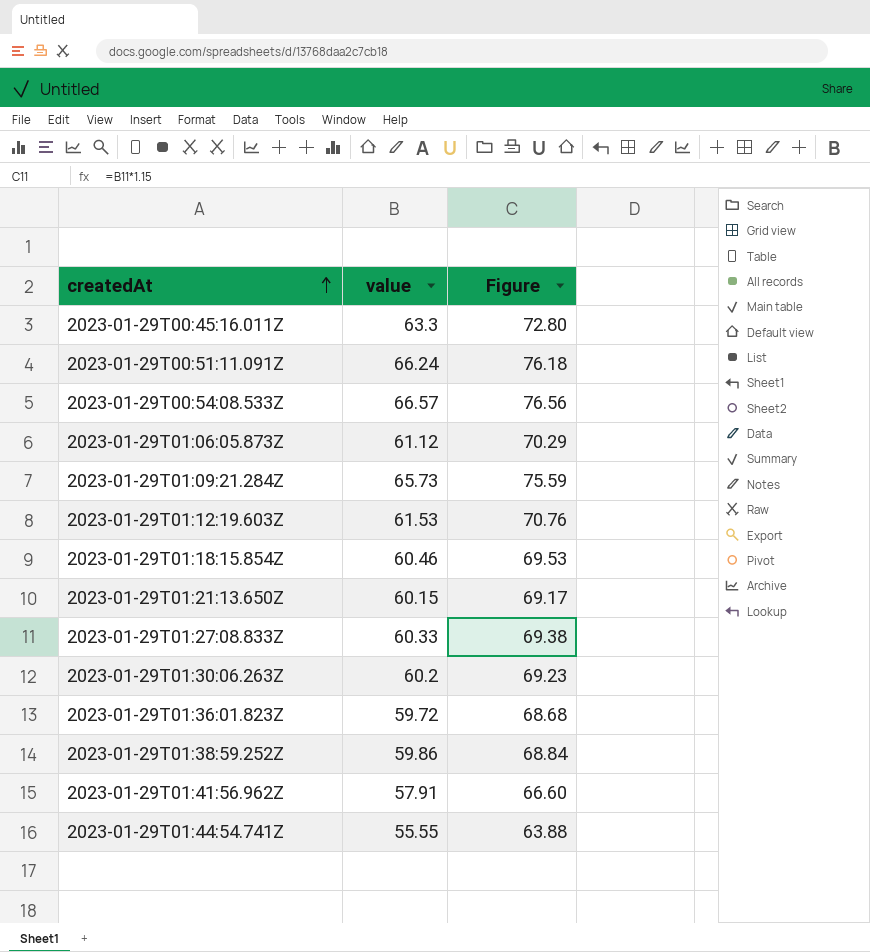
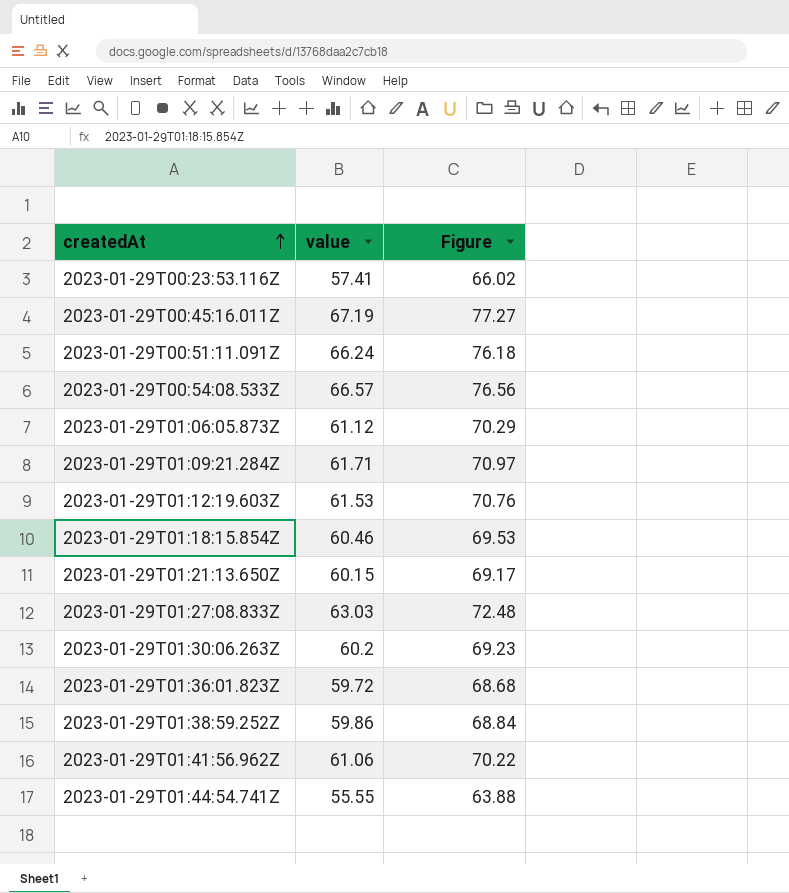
row 2023-01-29T00:23:53.116Z: none -> 57.41 | 66.02
2023-01-29T00:45:16.011Z | value: 63.3 -> 67.19
2023-01-29T00:45:16.011Z | Figure: 72.80 -> 77.27
2023-01-29T01:09:21.284Z | value: 65.73 -> 61.71
2023-01-29T01:09:21.284Z | Figure: 75.59 -> 70.97
2023-01-29T01:27:08.833Z | value: 60.33 -> 63.03
2023-01-29T01:27:08.833Z | Figure: 69.38 -> 72.48
2023-01-29T01:41:56.962Z | value: 57.91 -> 61.06
2023-01-29T01:41:56.962Z | Figure: 66.60 -> 70.22

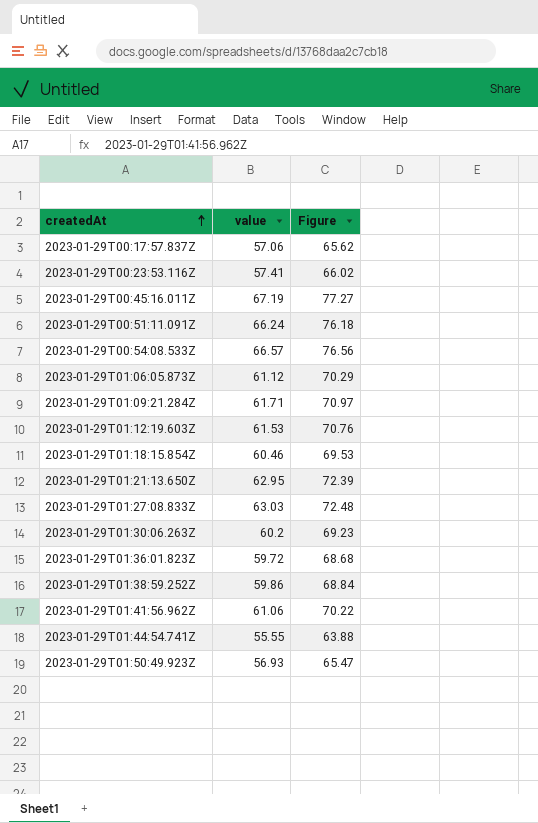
row 2023-01-29T00:17:57.837Z: none -> 57.06 | 65.62
2023-01-29T01:21:13.650Z | value: 60.15 -> 62.95
2023-01-29T01:21:13.650Z | Figure: 69.17 -> 72.39
row 2023-01-29T01:50:49.923Z: none -> 56.93 | 65.47

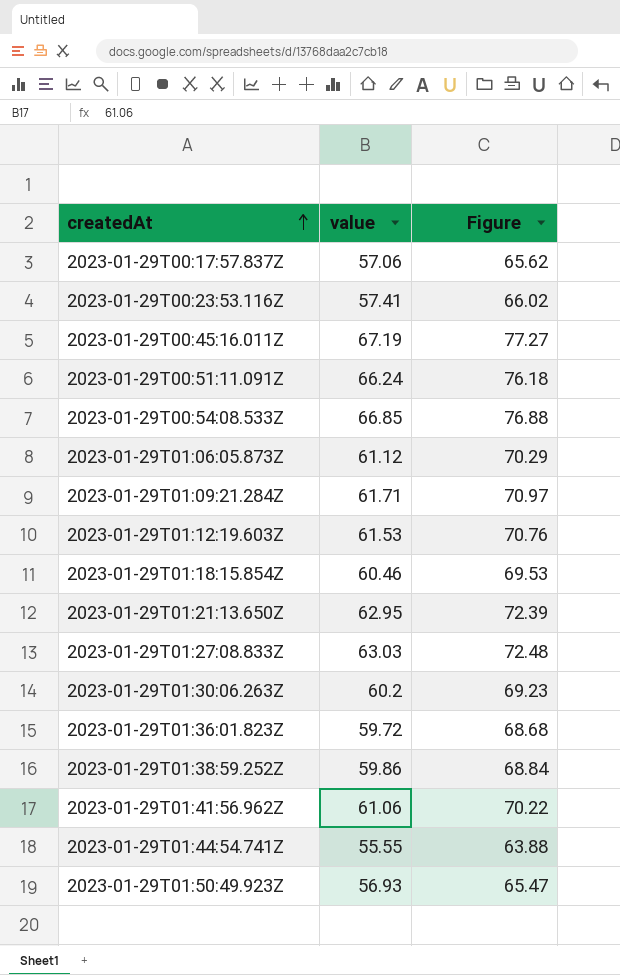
2023-01-29T00:54:08.533Z | value: 66.57 -> 66.85
2023-01-29T00:54:08.533Z | Figure: 76.56 -> 76.88

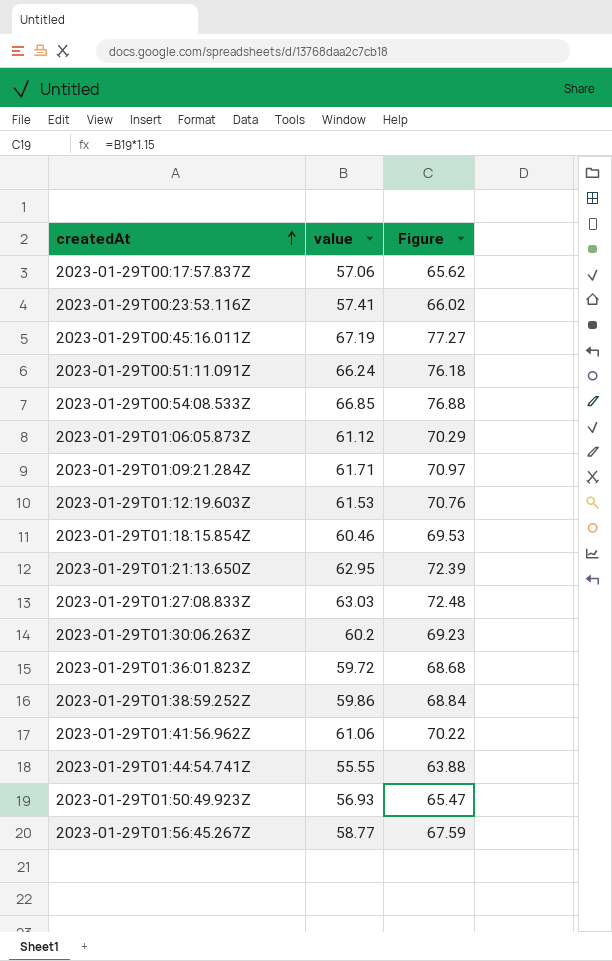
row 2023-01-29T01:56:45.267Z: none -> 58.77 | 67.59

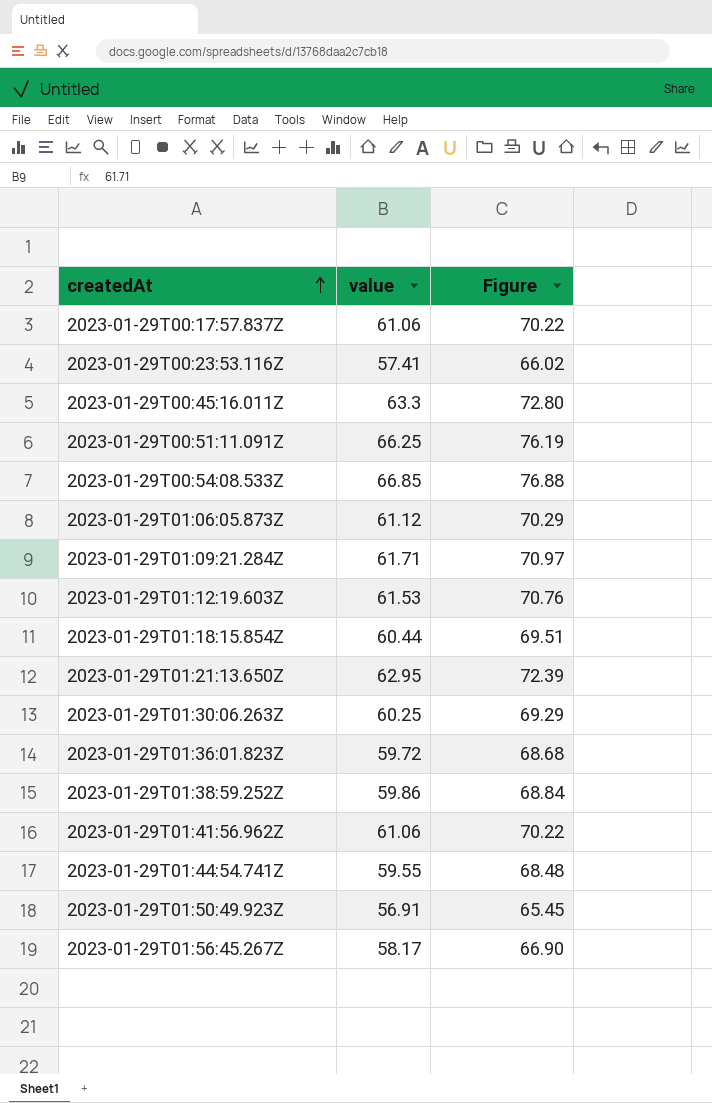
row 2023-01-29T01:27:08.833Z: 63.03 | 72.48 -> none
2023-01-29T00:17:57.837Z | value: 57.06 -> 61.06
2023-01-29T00:17:57.837Z | Figure: 65.62 -> 70.22
2023-01-29T00:45:16.011Z | value: 67.19 -> 63.3
2023-01-29T00:45:16.011Z | Figure: 77.27 -> 72.80
2023-01-29T00:51:11.091Z | value: 66.24 -> 66.25
2023-01-29T00:51:11.091Z | Figure: 76.18 -> 76.19
2023-01-29T01:18:15.854Z | value: 60.46 -> 60.44
2023-01-29T01:18:15.854Z | Figure: 69.53 -> 69.51
2023-01-29T01:30:06.263Z | value: 60.2 -> 60.25
2023-01-29T01:30:06.263Z | Figure: 69.23 -> 69.29
2023-01-29T01:44:54.741Z | value: 55.55 -> 59.55
2023-01-29T01:44:54.741Z | Figure: 63.88 -> 68.48
2023-01-29T01:50:49.923Z | value: 56.93 -> 56.91
2023-01-29T01:50:49.923Z | Figure: 65.47 -> 65.45
2023-01-29T01:56:45.267Z | value: 58.77 -> 58.17
2023-01-29T01:56:45.267Z | Figure: 67.59 -> 66.90

